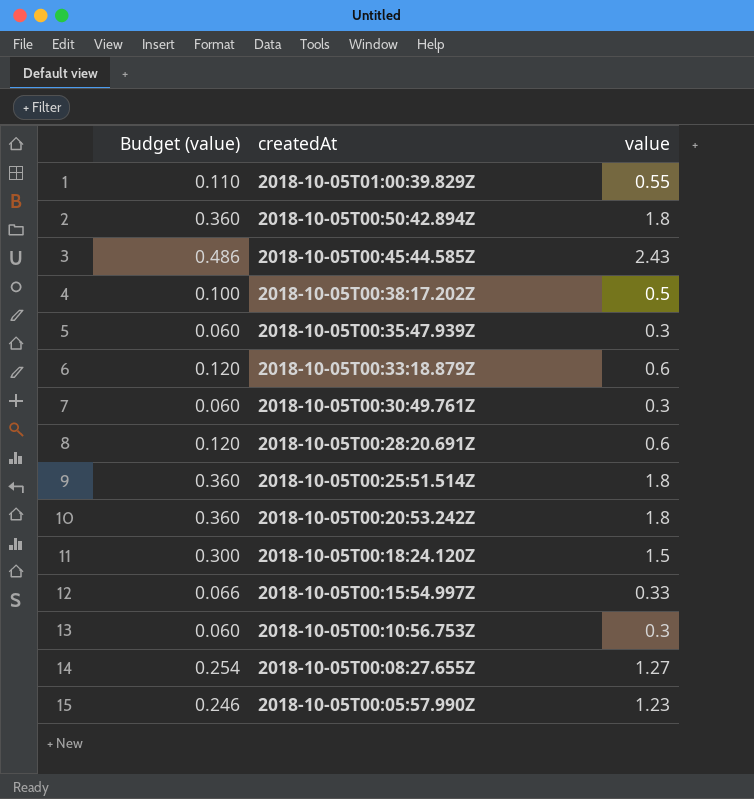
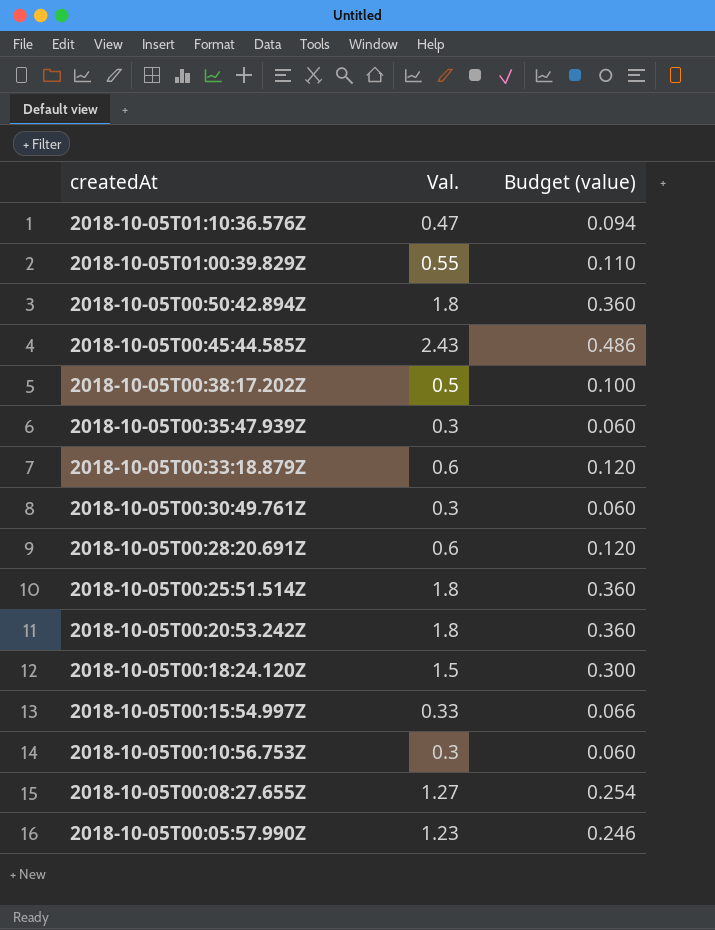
column name: value -> Val.
column Budget (value) | position: 1 -> 3
row 2018-10-05T01:10:36.576Z: none -> 0.47 | 0.094

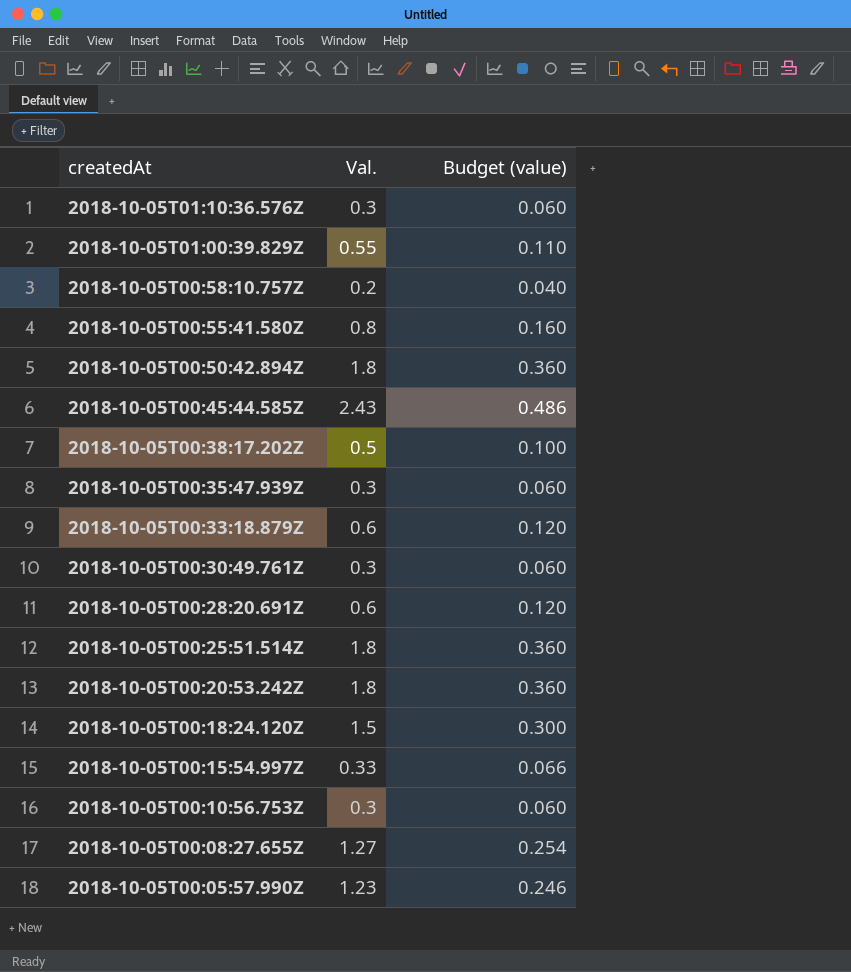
2018-10-05T01:10:36.576Z | Val.: 0.47 -> 0.3
2018-10-05T01:10:36.576Z | Budget (value): 0.094 -> 0.060
row 2018-10-05T00:58:10.757Z: none -> 0.2 | 0.040
row 2018-10-05T00:55:41.580Z: none -> 0.8 | 0.160

